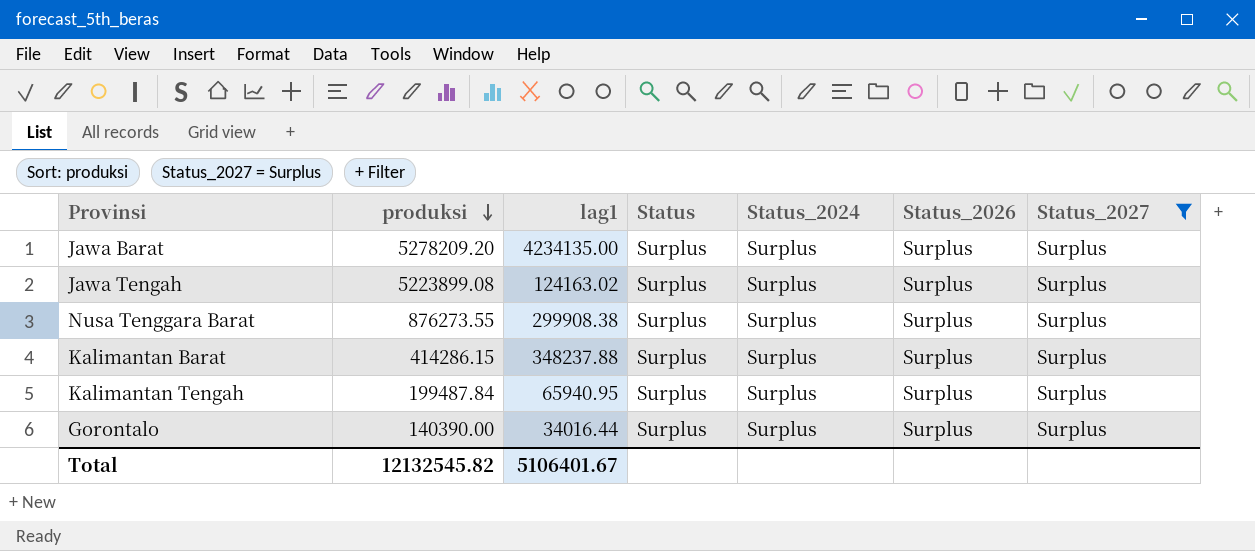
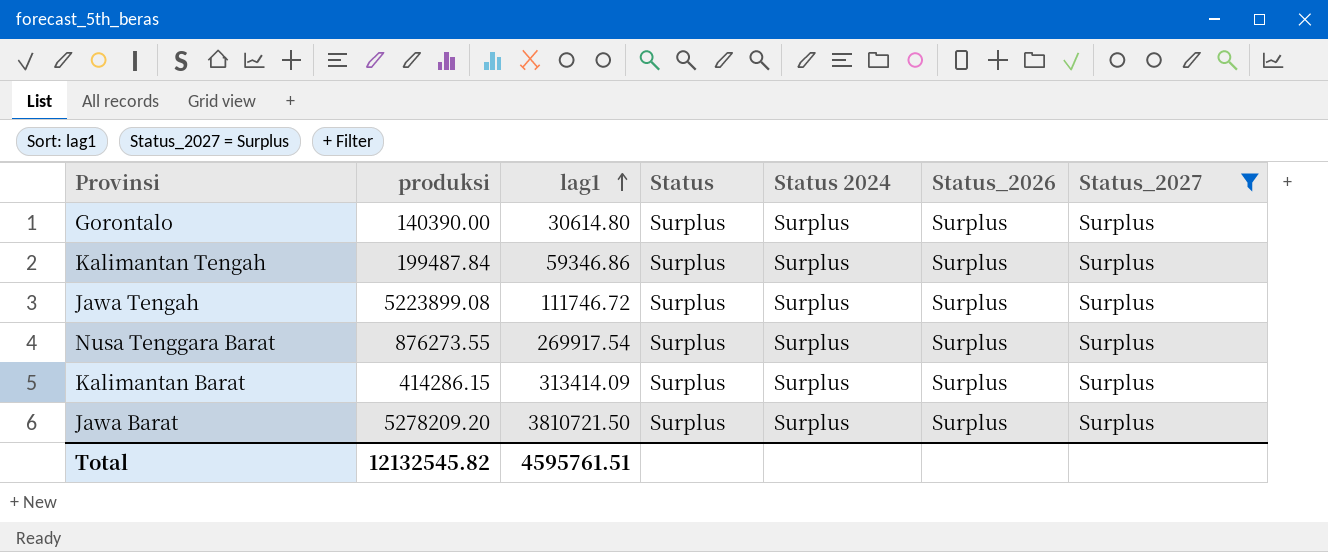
row order: produksi descending -> lag1 ascending
column name: Status_2024 -> Status 2024
Gorontalo | lag1: 34016.44 -> 30614.80
Kalimantan Tengah | lag1: 65940.95 -> 59346.86
Jawa Tengah | lag1: 124163.02 -> 111746.72
Nusa Tenggara Barat | lag1: 299908.38 -> 269917.54
Kalimantan Barat | lag1: 348237.88 -> 313414.09
Jawa Barat | lag1: 4234135.00 -> 3810721.50
Total | lag1: 5106401.67 -> 4595761.51

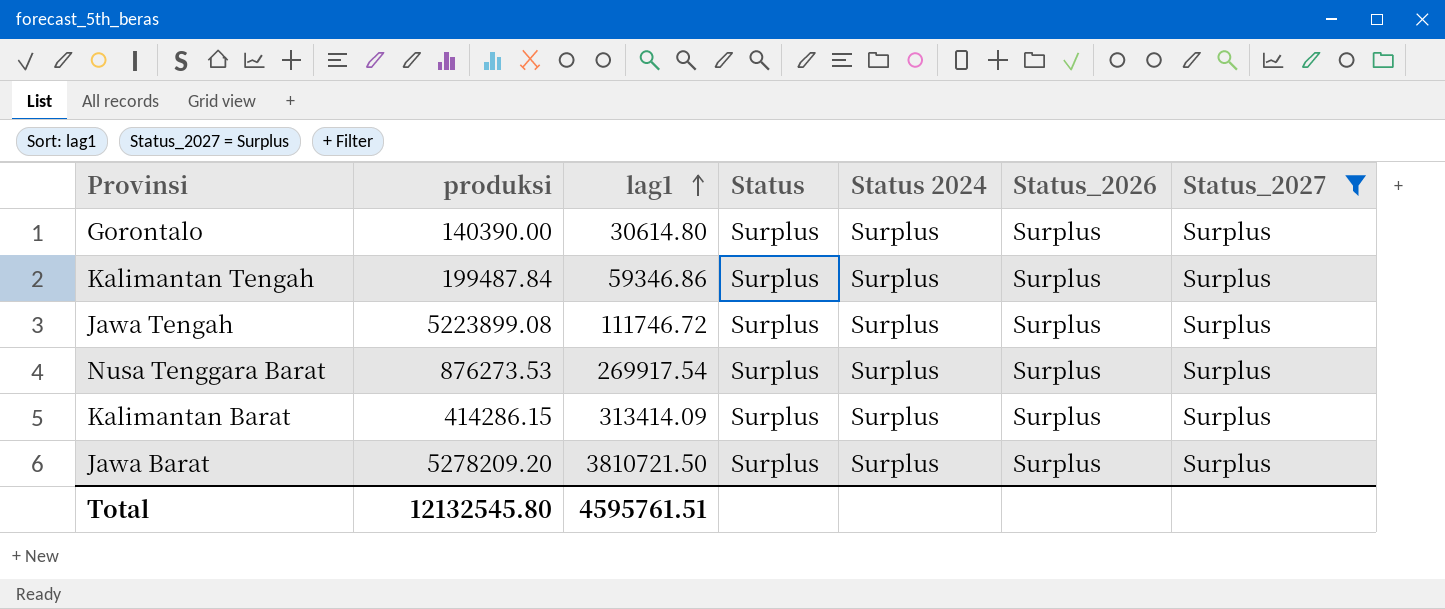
Nusa Tenggara Barat | produksi: 876273.55 -> 876273.53
Total | produksi: 12132545.82 -> 12132545.80

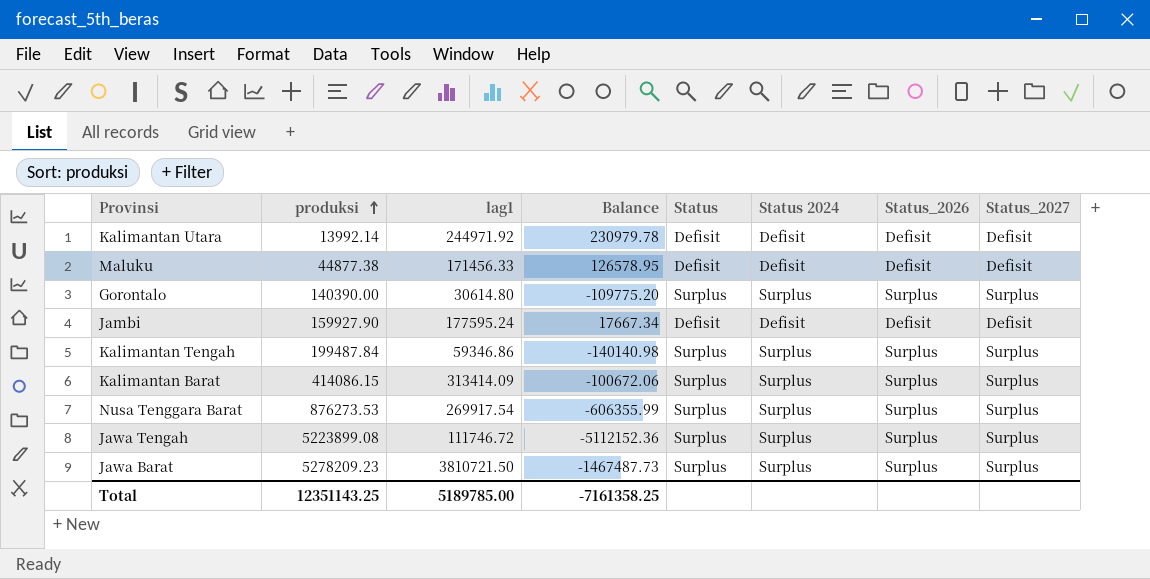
filter: Status_2027 = Surplus -> none
row order: lag1 ascending -> produksi ascending
column Balance | formula: none -> [lag1] - [produksi]
Kalimantan Barat | produksi: 414286.15 -> 414086.15
Jawa Barat | produksi: 5278209.20 -> 5278209.23
Total | produksi: 12132545.80 -> 12351143.25
Total | lag1: 4595761.51 -> 5189785.00

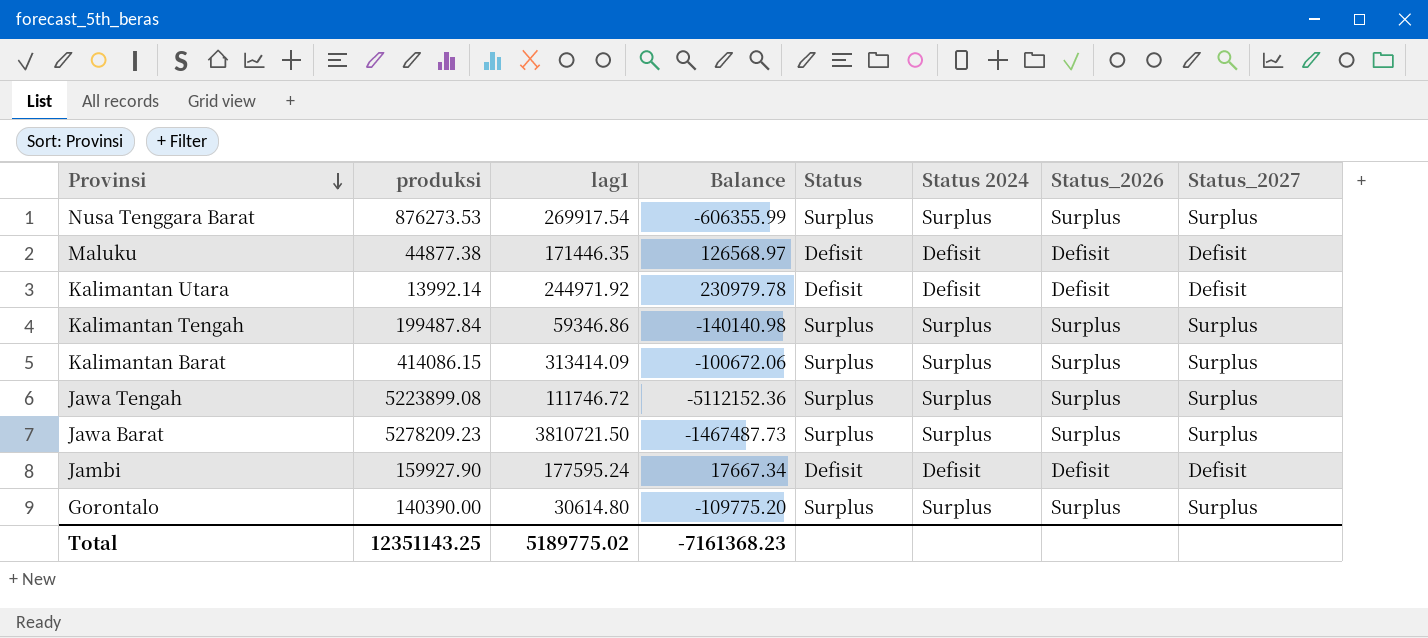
row order: produksi ascending -> Provinsi descending
Maluku | lag1: 171456.33 -> 171446.35
Maluku | Balance: 126578.95 -> 126568.97
Total | lag1: 5189785.00 -> 5189775.02
Total | Balance: -7161358.25 -> -7161368.23

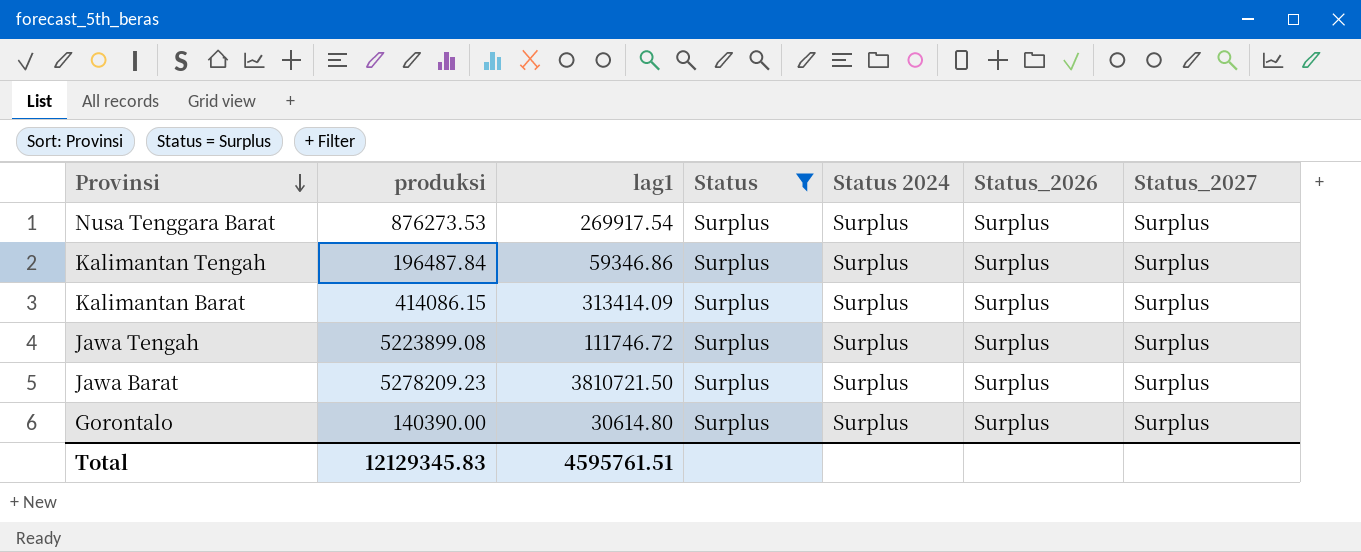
filter: none -> Status = Surplus
column Balance | formula: [lag1] - [produksi] -> none
Kalimantan Tengah | produksi: 199487.84 -> 196487.84
Total | produksi: 12351143.25 -> 12129345.83
Total | lag1: 5189775.02 -> 4595761.51

